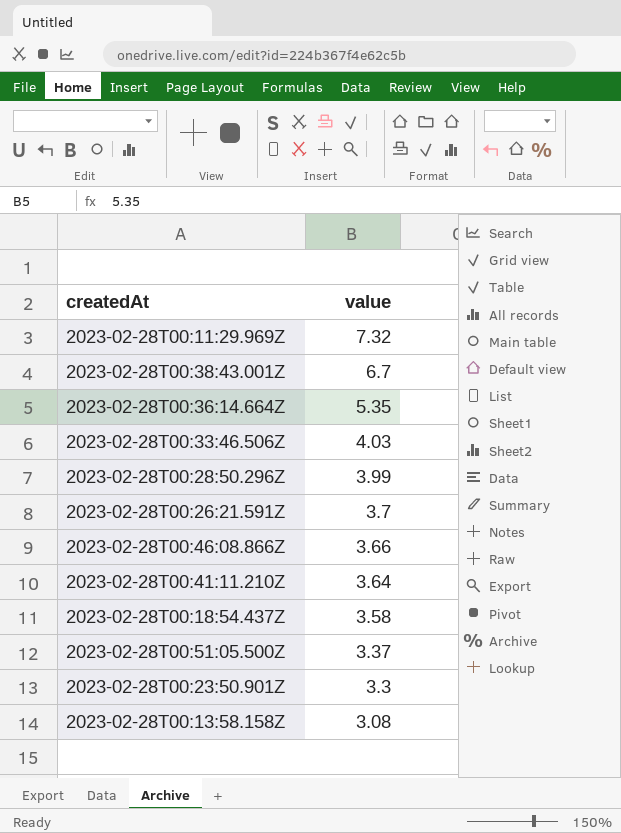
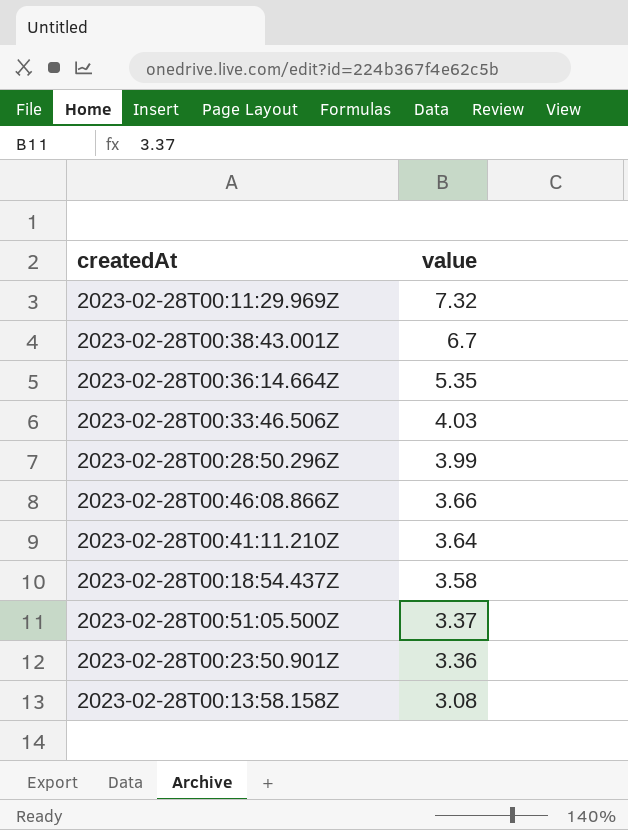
row 2023-02-28T00:26:21.591Z: 3.7 -> none
2023-02-28T00:23:50.901Z | value: 3.3 -> 3.36

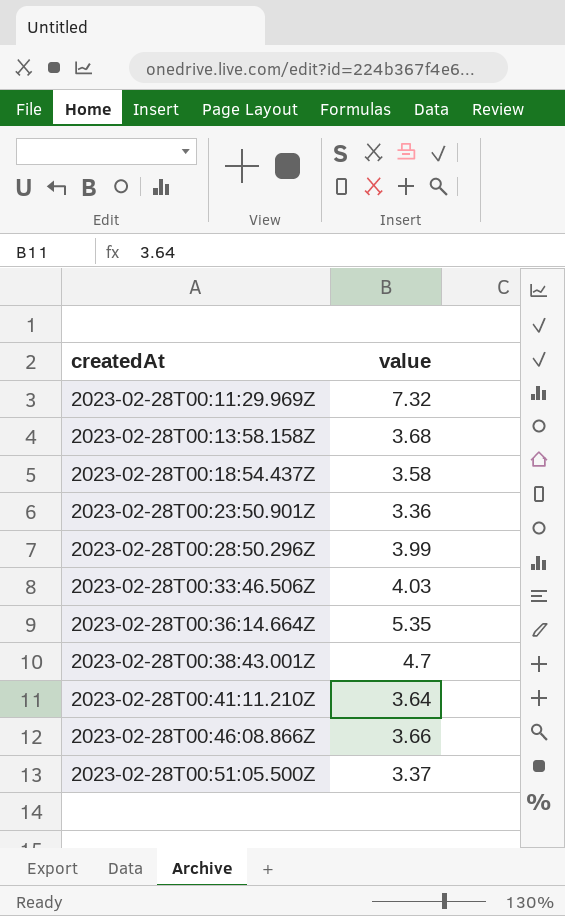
row order: value descending -> createdAt ascending
2023-02-28T00:13:58.158Z | value: 3.08 -> 3.68
2023-02-28T00:38:43.001Z | value: 6.7 -> 4.7

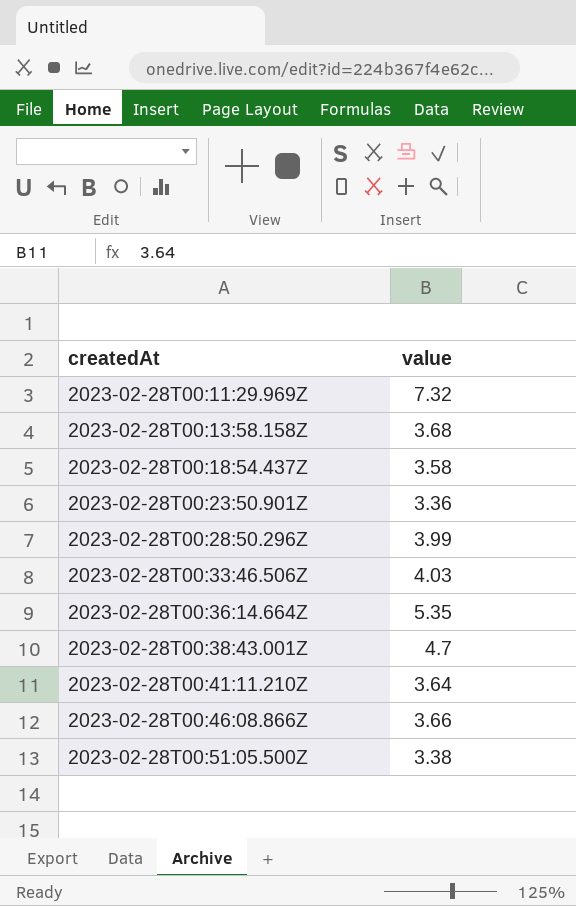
2023-02-28T00:51:05.500Z | value: 3.37 -> 3.38

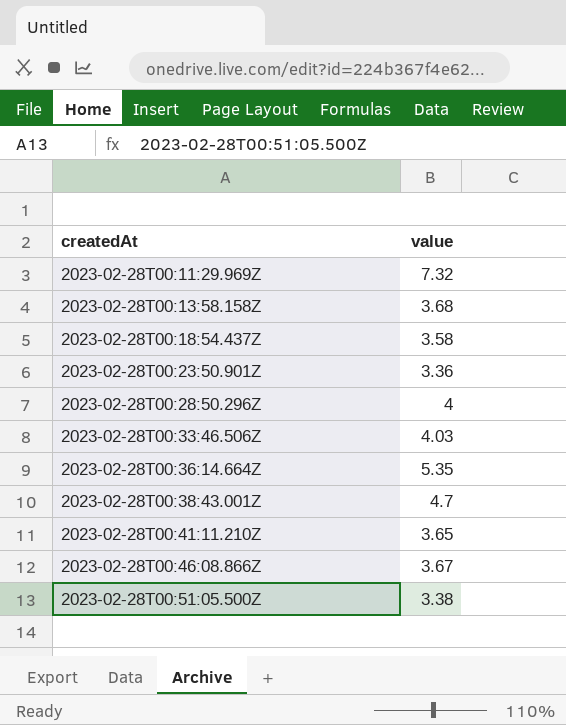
2023-02-28T00:28:50.296Z | value: 3.99 -> 4
2023-02-28T00:41:11.210Z | value: 3.64 -> 3.65
2023-02-28T00:46:08.866Z | value: 3.66 -> 3.67

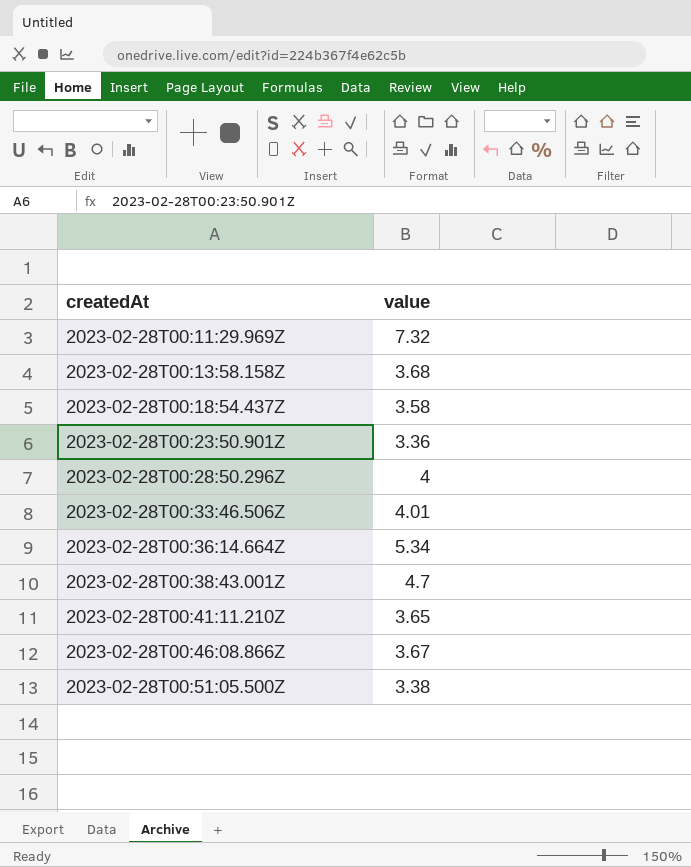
2023-02-28T00:33:46.506Z | value: 4.03 -> 4.01
2023-02-28T00:36:14.664Z | value: 5.35 -> 5.34

